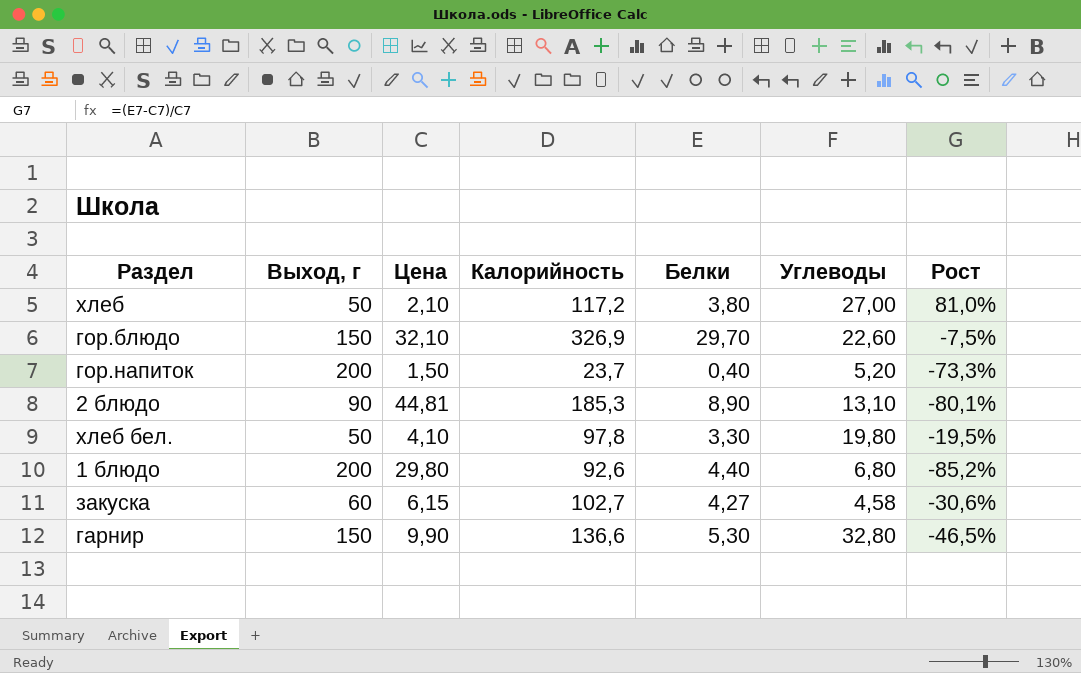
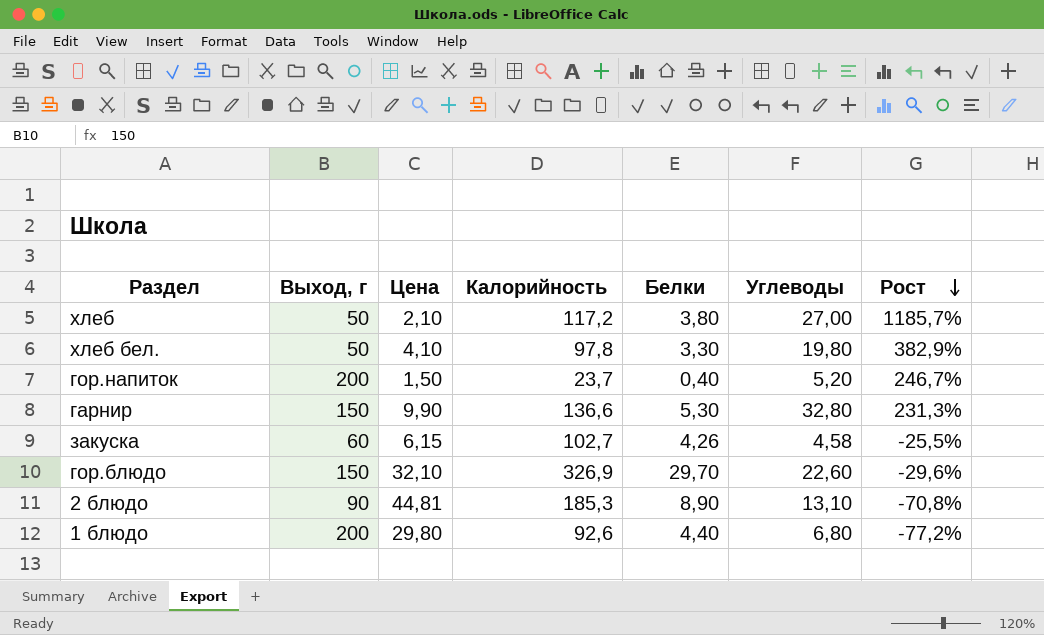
row order: none -> Рост descending
column Рост | formula: ([Белки] - [Цена]) / [Цена] -> ([Углеводы] - [Цена]) / [Цена]
закуска | Белки: 4,27 -> 4,26

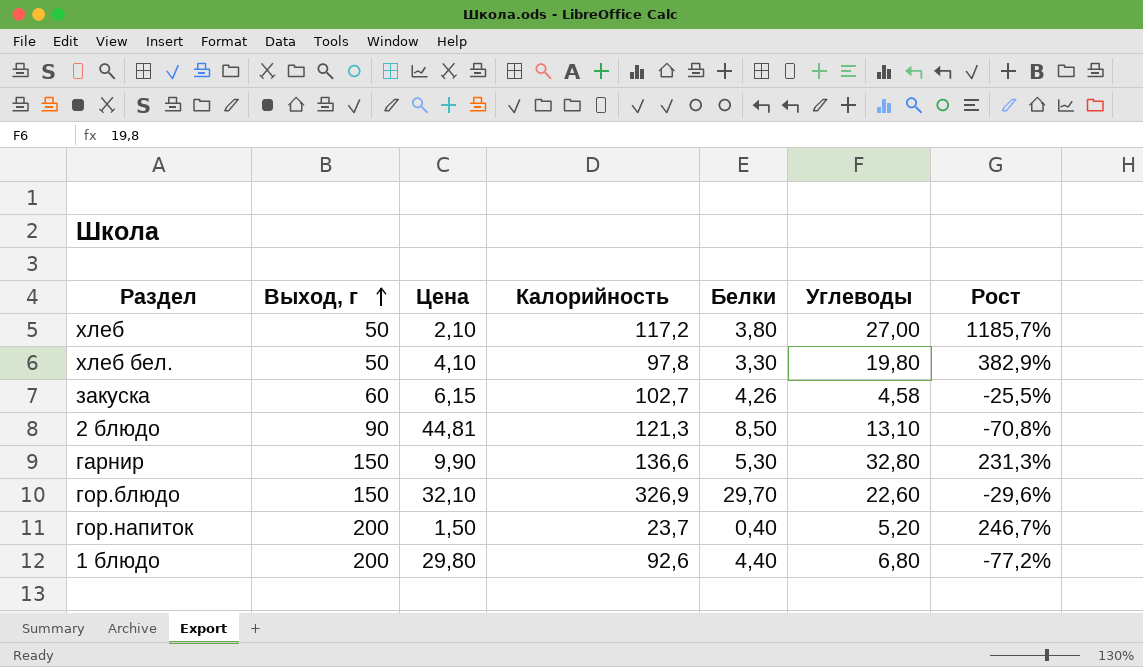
row order: Рост descending -> Выход, г ascending
2 блюдо | Калорийность: 185,3 -> 121,3
2 блюдо | Белки: 8,90 -> 8,50

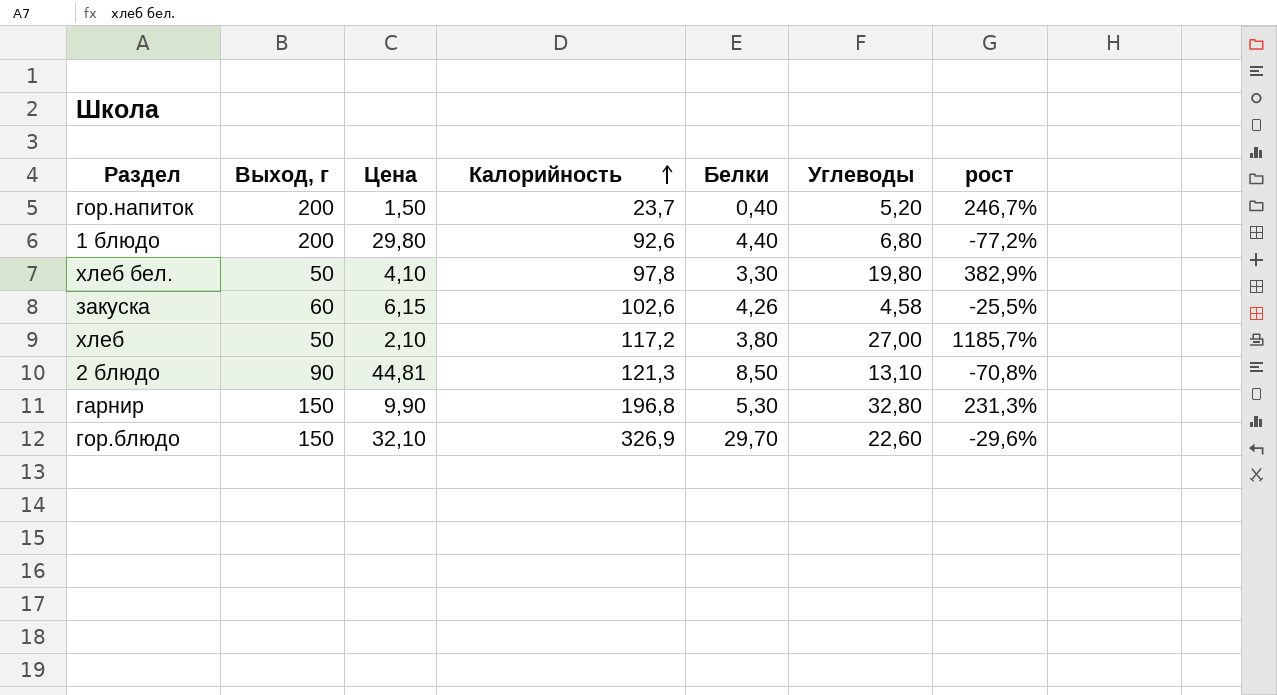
row order: Выход, г ascending -> Калорийность ascending
column name: Рост -> рост
закуска | Калорийность: 102,7 -> 102,6
гарнир | Калорийность: 136,6 -> 196,8

